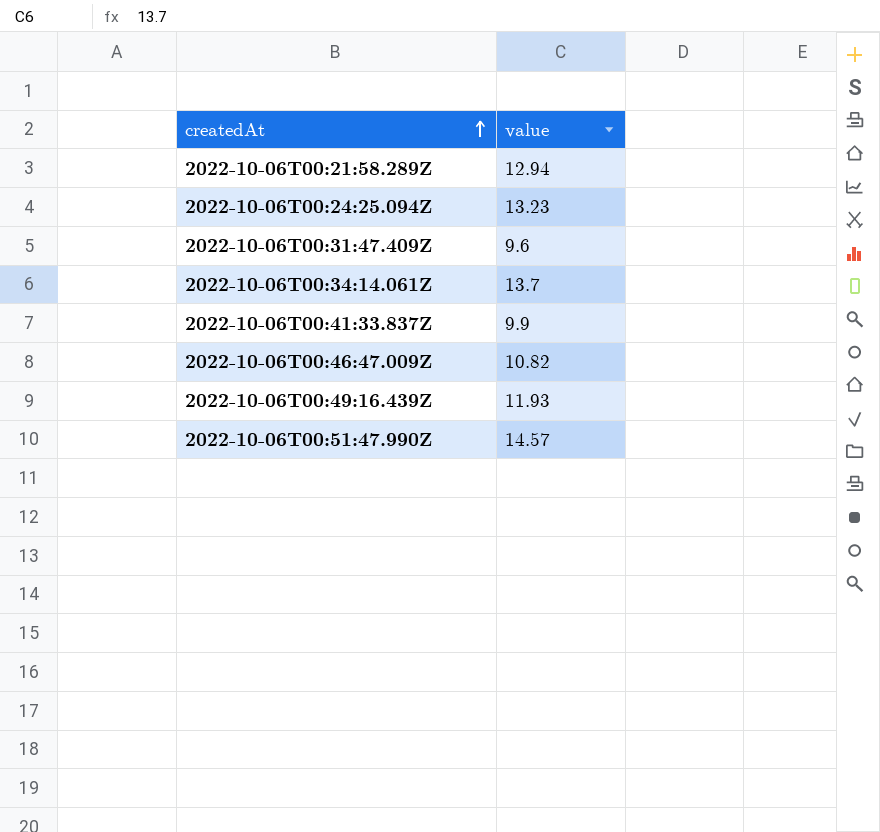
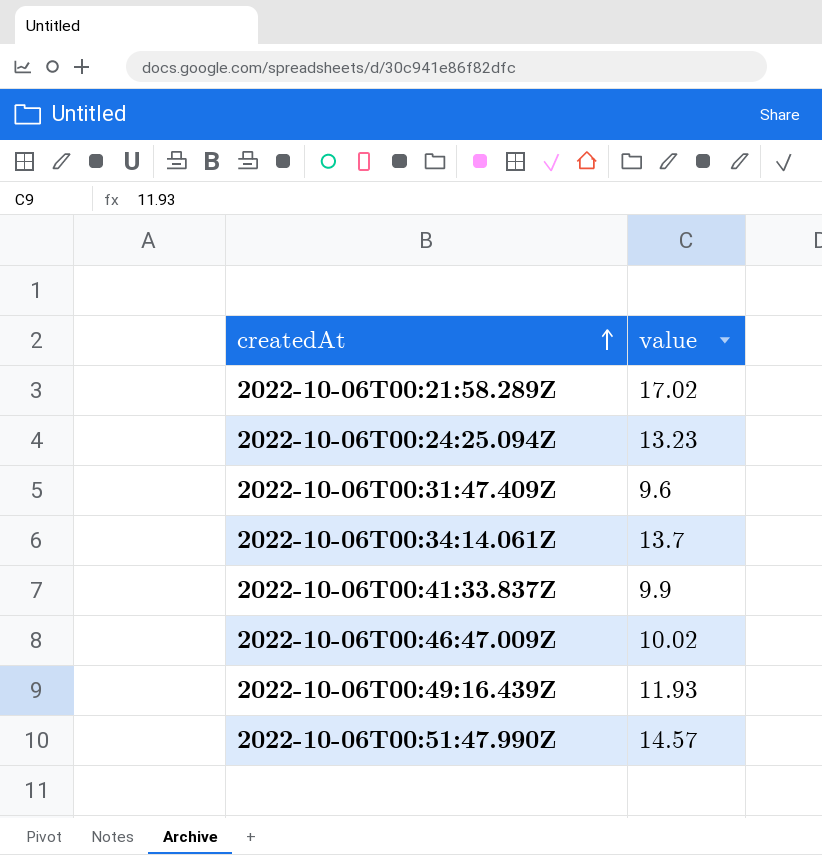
2022-10-06T00:21:58.289Z | value: 12.94 -> 17.02
2022-10-06T00:46:47.009Z | value: 10.82 -> 10.02

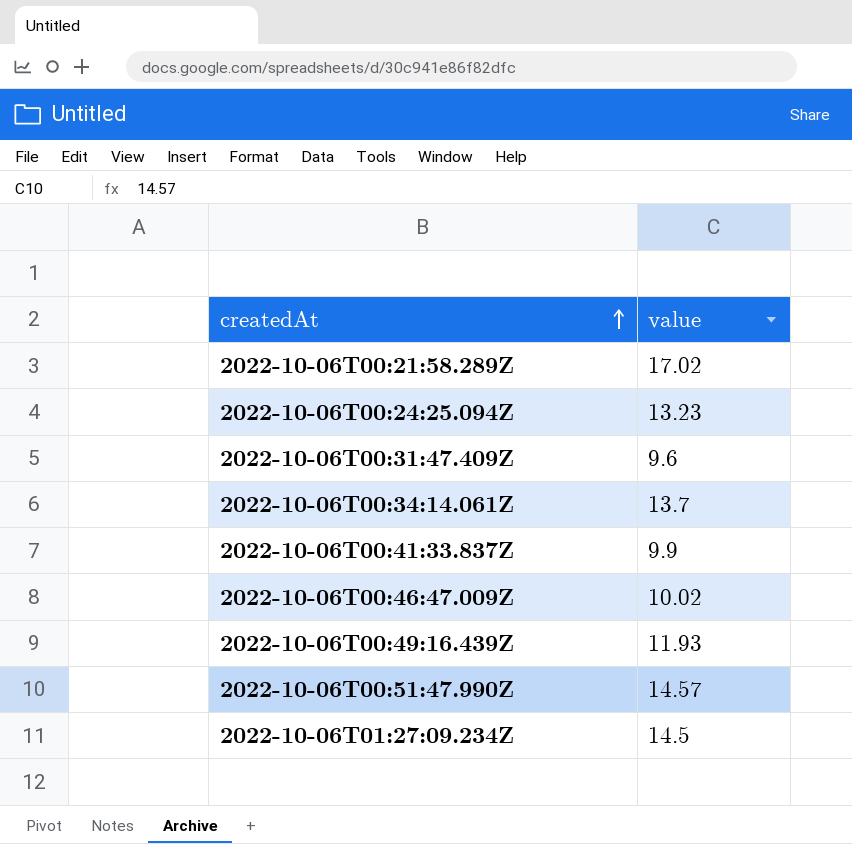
row 2022-10-06T01:27:09.234Z: none -> 14.5

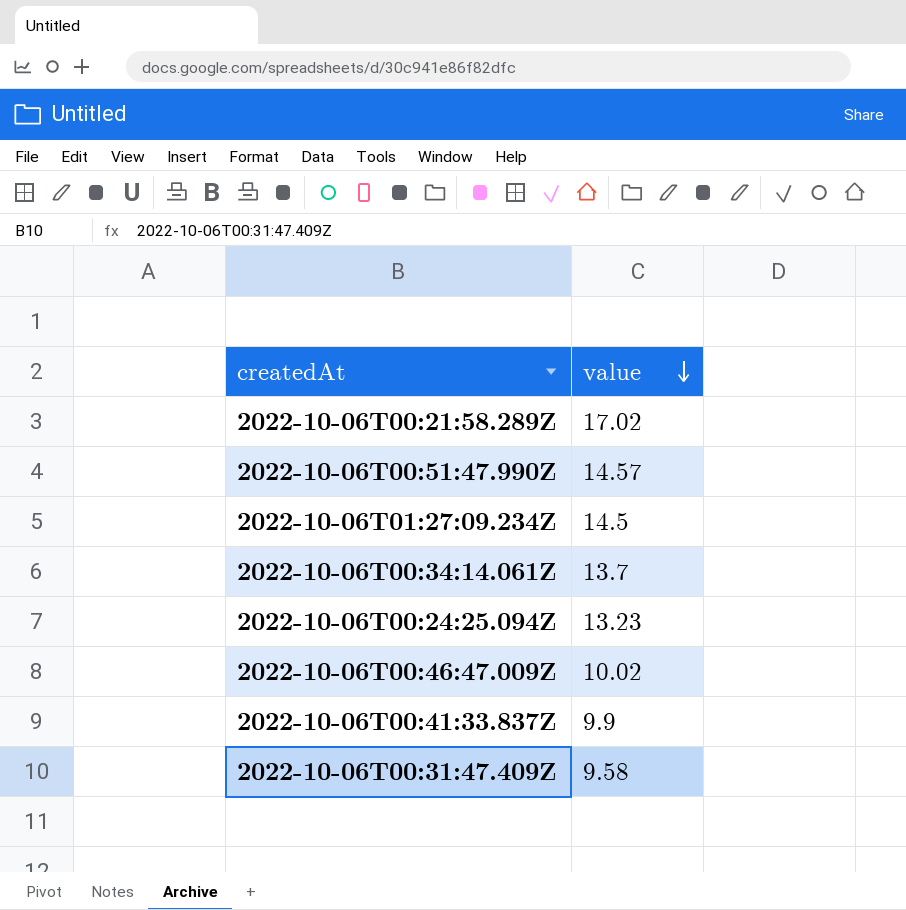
row order: createdAt ascending -> value descending
row 2022-10-06T00:49:16.439Z: 11.93 -> none
2022-10-06T00:31:47.409Z | value: 9.6 -> 9.58

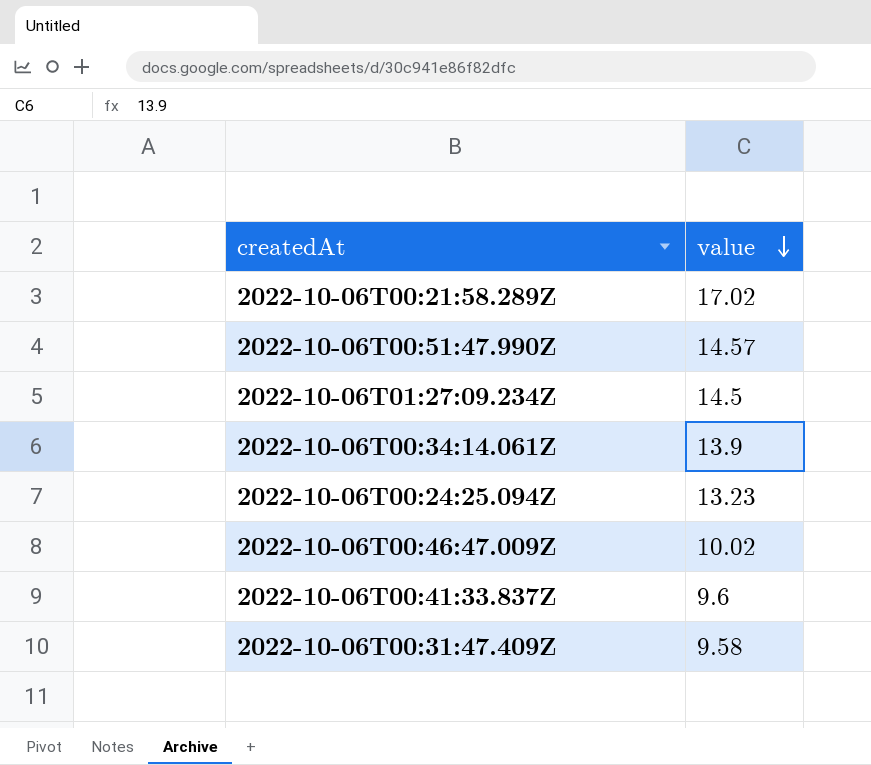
2022-10-06T00:34:14.061Z | value: 13.7 -> 13.9
2022-10-06T00:41:33.837Z | value: 9.9 -> 9.6

